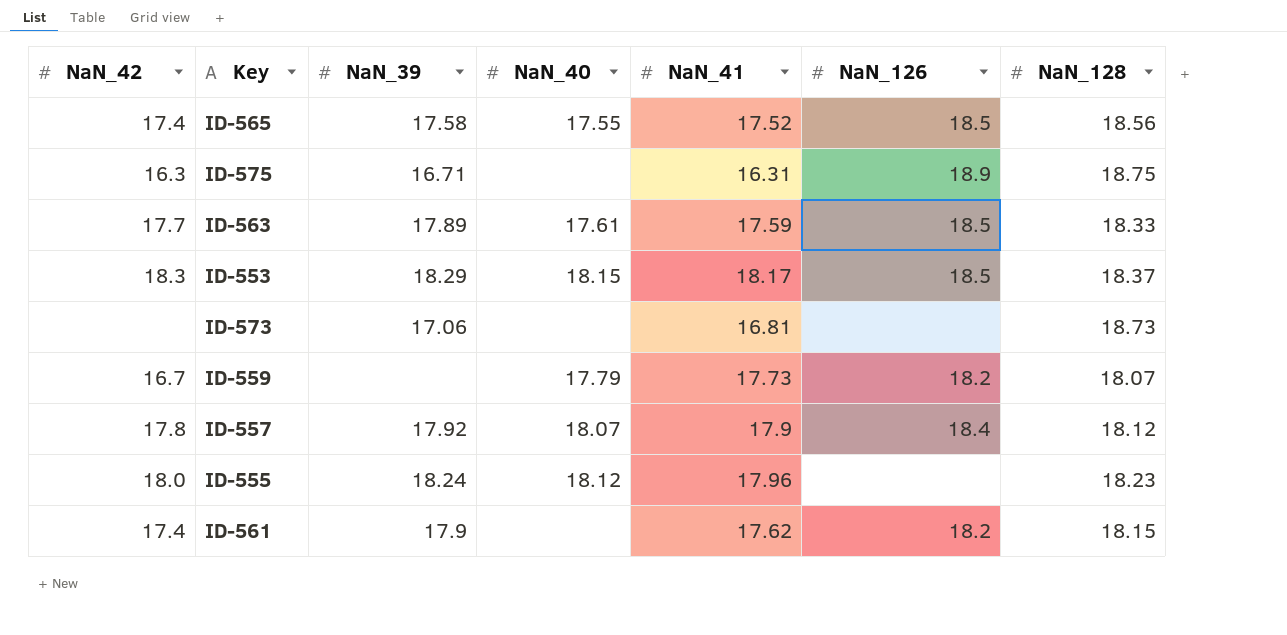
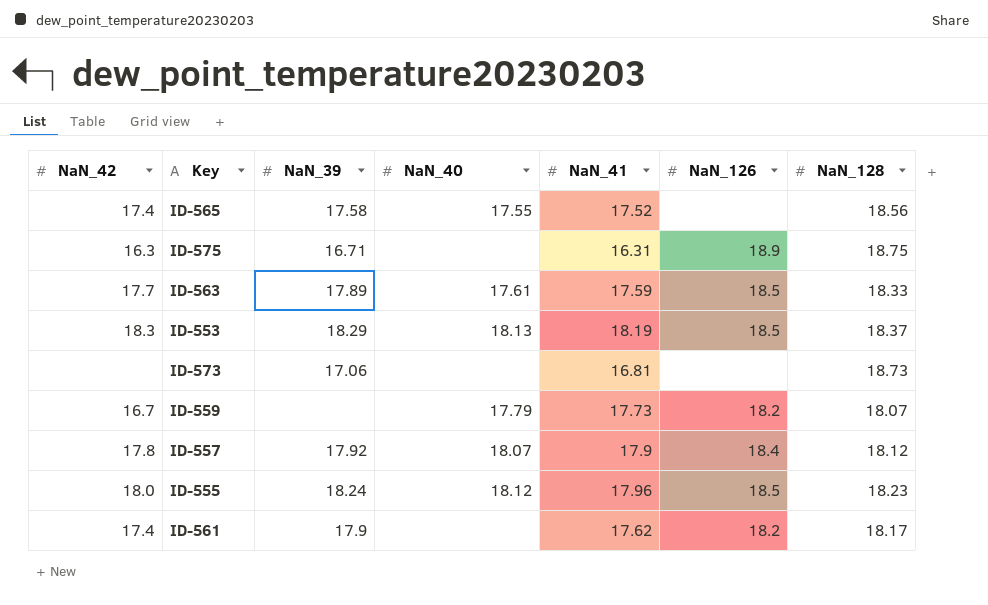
ID-565 | NaN_126: 18.5 -> none
ID-553 | NaN_40: 18.15 -> 18.13
ID-553 | NaN_41: 18.17 -> 18.19
ID-555 | NaN_126: none -> 18.5
ID-561 | NaN_128: 18.15 -> 18.17

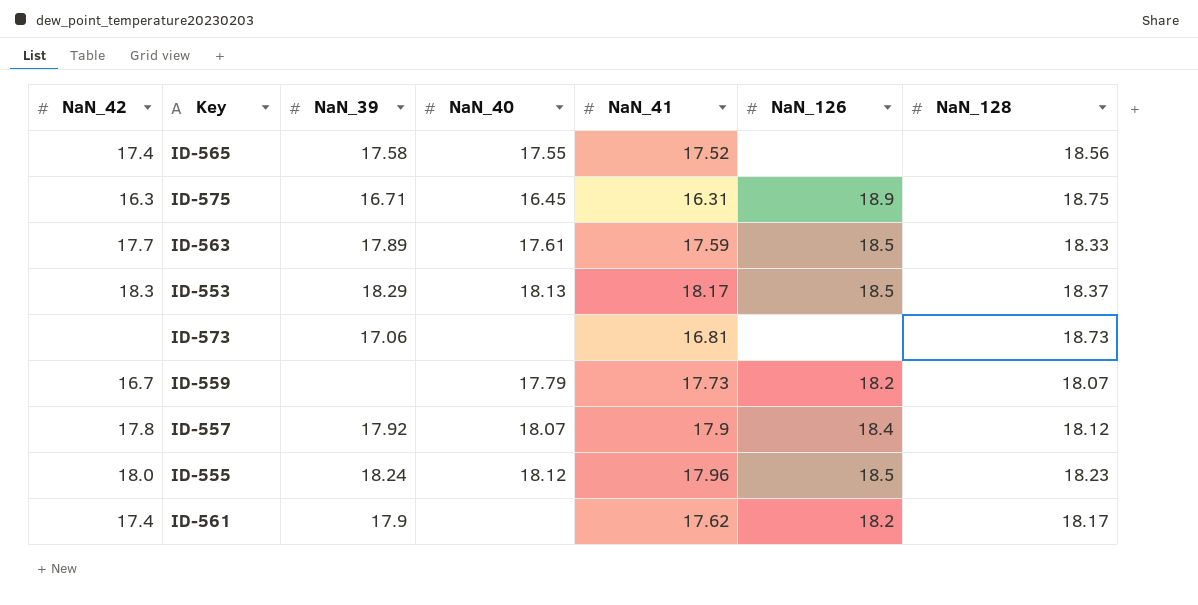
ID-575 | NaN_40: none -> 16.45
ID-553 | NaN_41: 18.19 -> 18.17

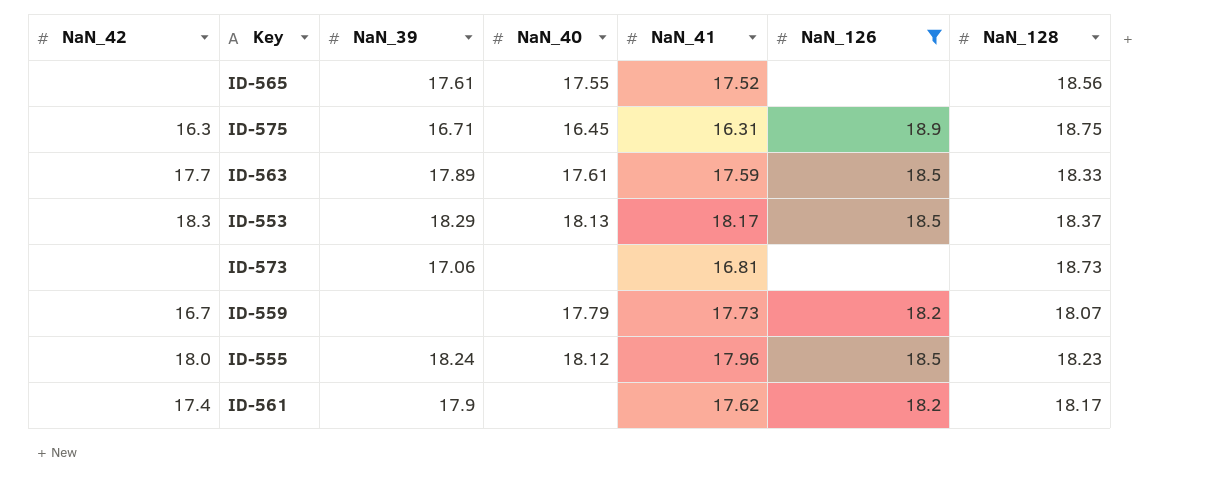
filter: none -> NaN_126 != 18.4
ID-565 | NaN_42: 17.4 -> none
ID-565 | NaN_39: 17.58 -> 17.61

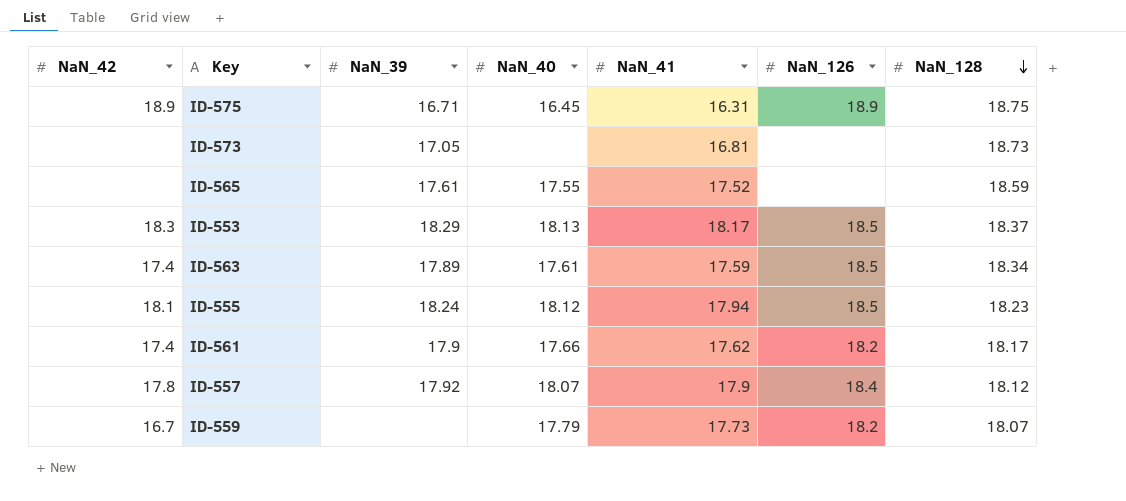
filter: NaN_126 != 18.4 -> none
row order: none -> NaN_128 descending
ID-575 | NaN_42: 16.3 -> 18.9
ID-573 | NaN_39: 17.06 -> 17.05
ID-565 | NaN_128: 18.56 -> 18.59
ID-563 | NaN_42: 17.7 -> 17.4
ID-563 | NaN_128: 18.33 -> 18.34
ID-555 | NaN_42: 18.0 -> 18.1
ID-555 | NaN_41: 17.96 -> 17.94
ID-561 | NaN_40: none -> 17.66

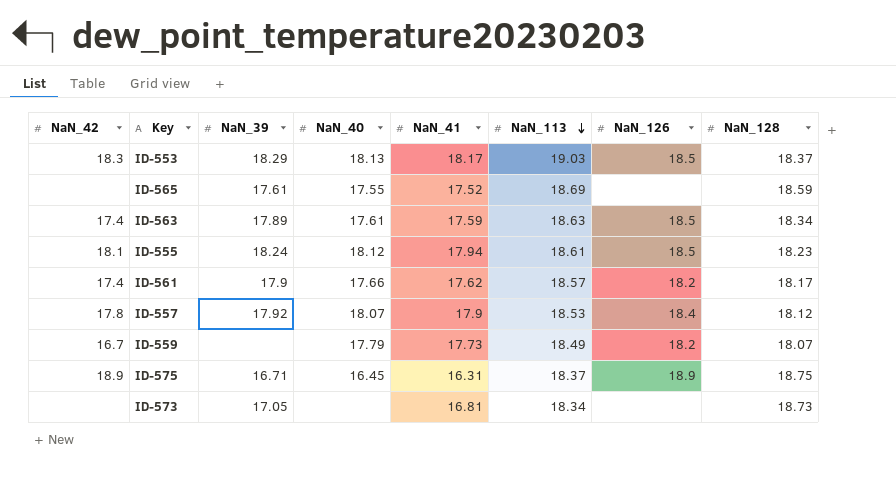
row order: NaN_128 descending -> NaN_113 descending
column NaN_113 | position: none -> 6

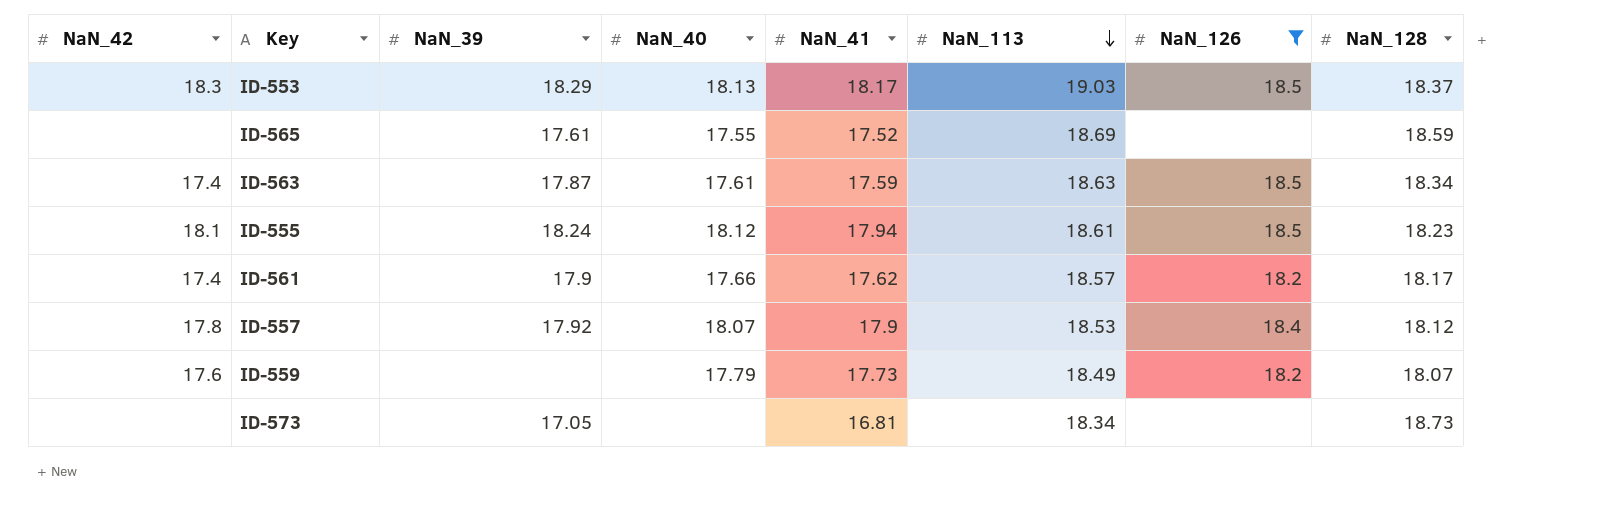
filter: none -> NaN_126 != 18.9
ID-563 | NaN_39: 17.89 -> 17.87
ID-559 | NaN_42: 16.7 -> 17.6

